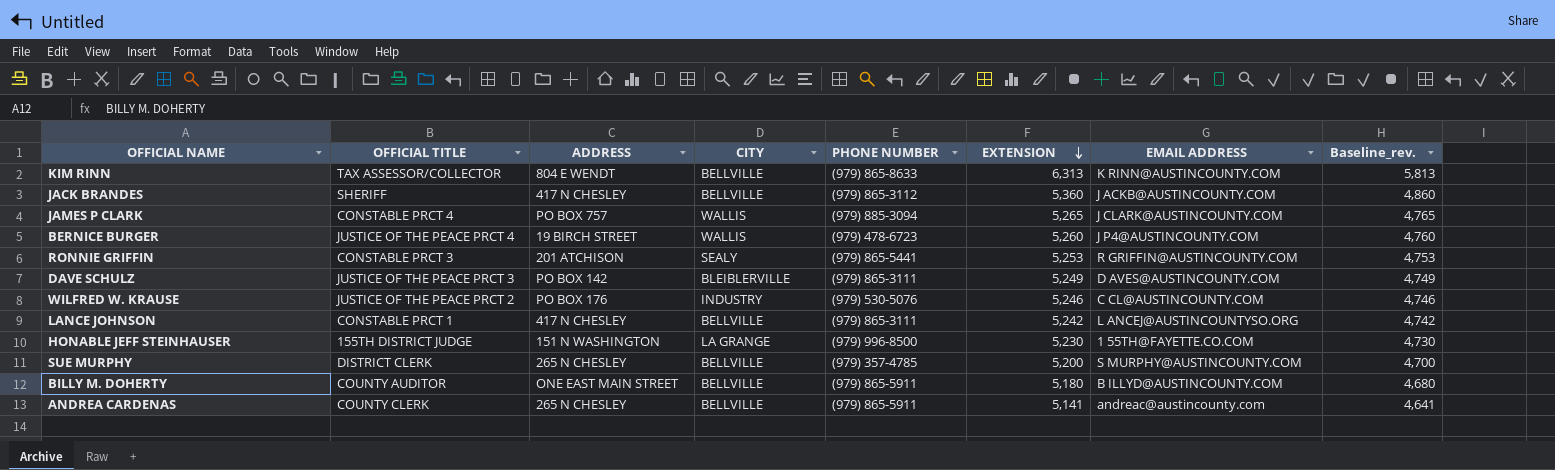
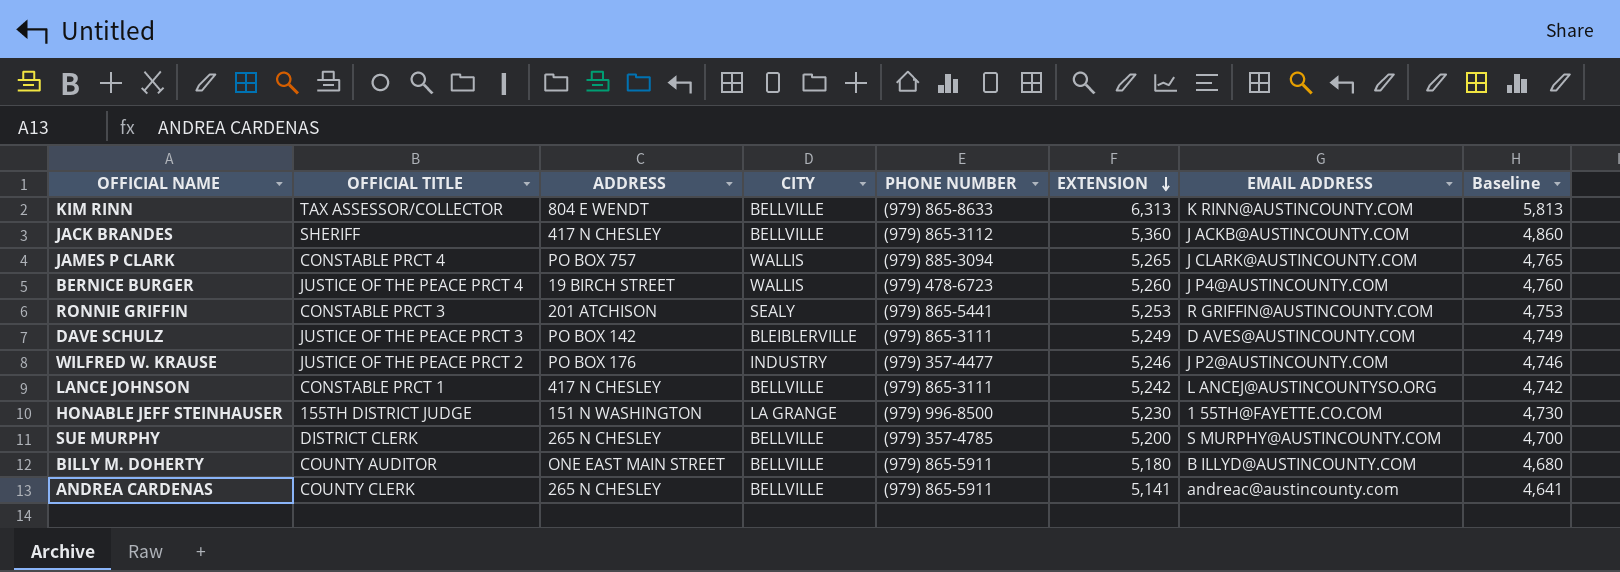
column name: Baseline_rev. -> Baseline
WILFRED W. KRAUSE | PHONE NUMBER: (979) 530-5076 -> (979) 357-4477
WILFRED W. KRAUSE | EMAIL ADDRESS: C CL@AUSTINCOUNTY.COM -> J P2@AUSTINCOUNTY.COM

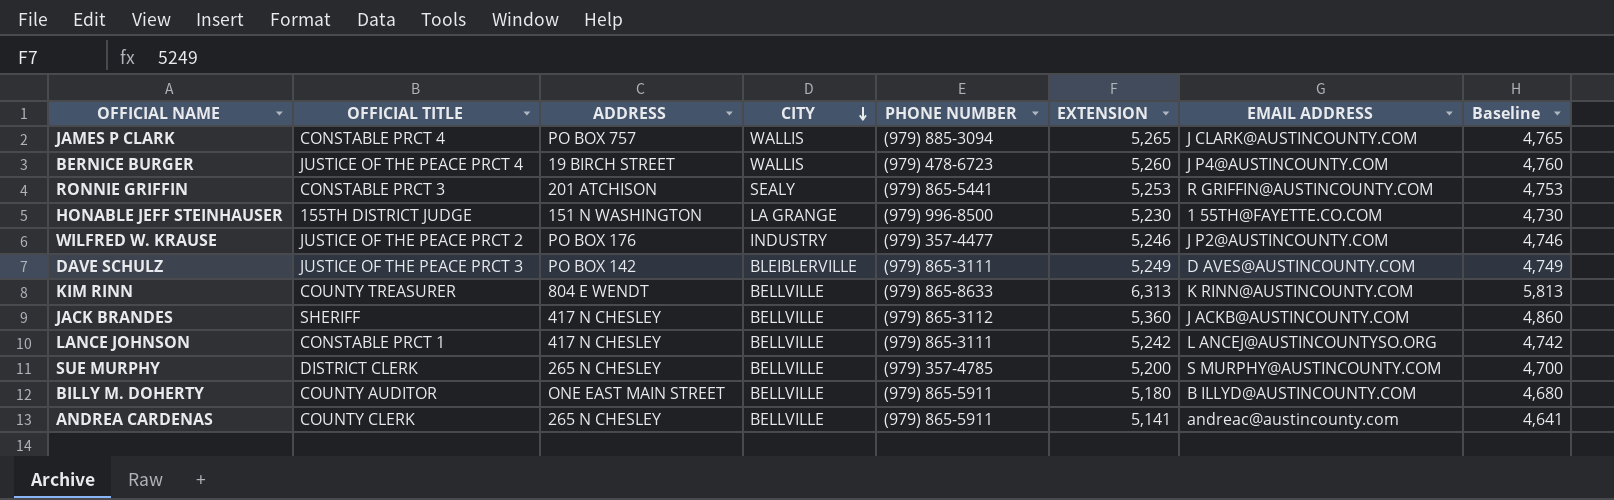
row order: EXTENSION descending -> CITY descending
KIM RINN | OFFICIAL TITLE: TAX ASSESSOR/COLLECTOR -> COUNTY TREASURER

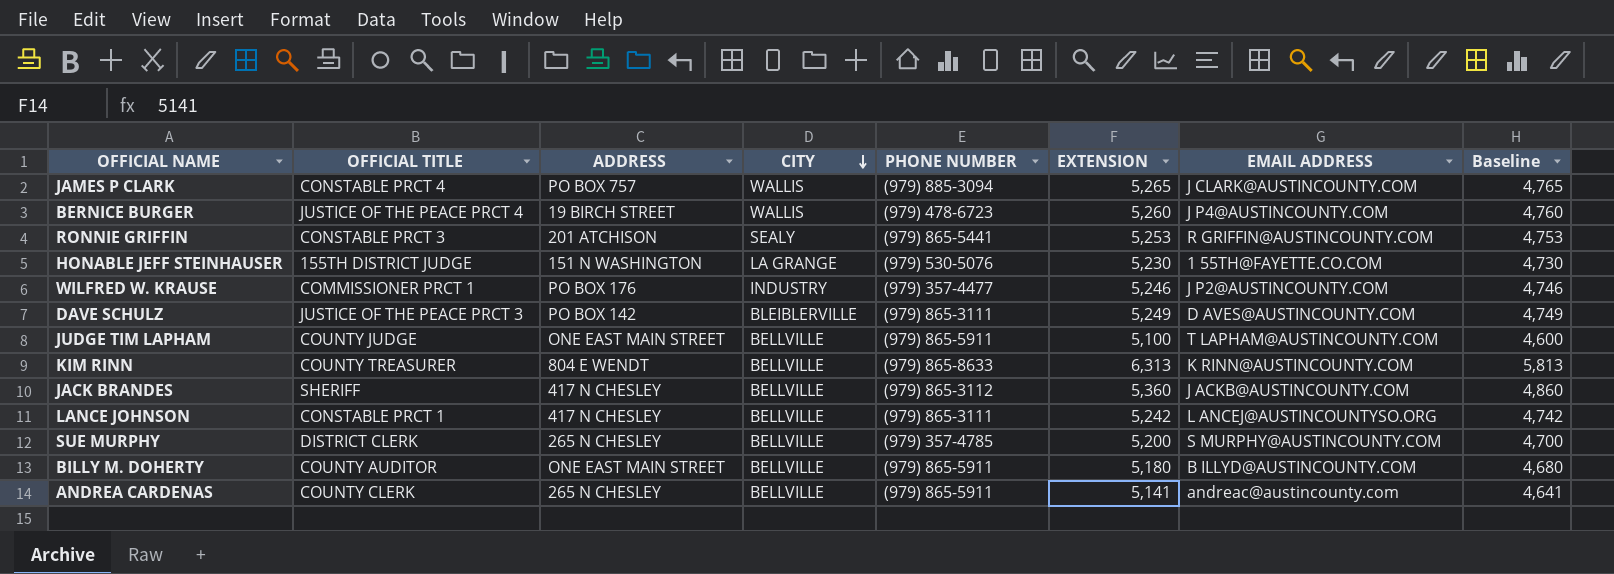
HONABLE JEFF STEINHAUSER | PHONE NUMBER: (979) 996-8500 -> (979) 530-5076
WILFRED W. KRAUSE | OFFICIAL TITLE: JUSTICE OF THE PEACE PRCT 2 -> COMMISSIONER PRCT 1
row JUDGE TIM LAPHAM: none -> COUNTY JUDGE | ONE EAST MAIN STREET | BELLVILLE | (979) 865-5911 | 5,100 | T LAPHAM@AUSTINCOUNTY.COM | 4,600

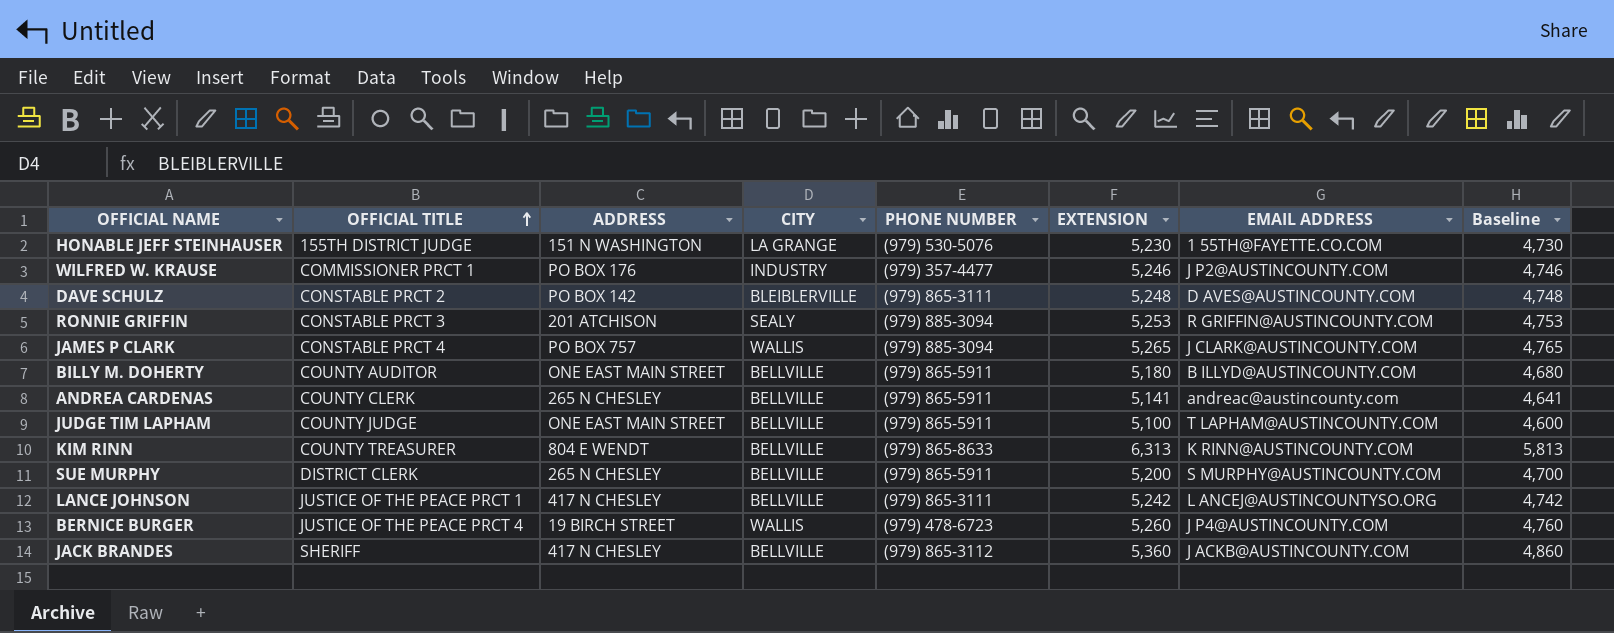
row order: CITY descending -> OFFICIAL TITLE ascending
DAVE SCHULZ | OFFICIAL TITLE: JUSTICE OF THE PEACE PRCT 3 -> CONSTABLE PRCT 2
DAVE SCHULZ | EXTENSION: 5,249 -> 5,248
DAVE SCHULZ | Baseline: 4,749 -> 4,748
RONNIE GRIFFIN | PHONE NUMBER: (979) 865-5441 -> (979) 885-3094
SUE MURPHY | PHONE NUMBER: (979) 357-4785 -> (979) 865-5911
LANCE JOHNSON | OFFICIAL TITLE: CONSTABLE PRCT 1 -> JUSTICE OF THE PEACE PRCT 1

